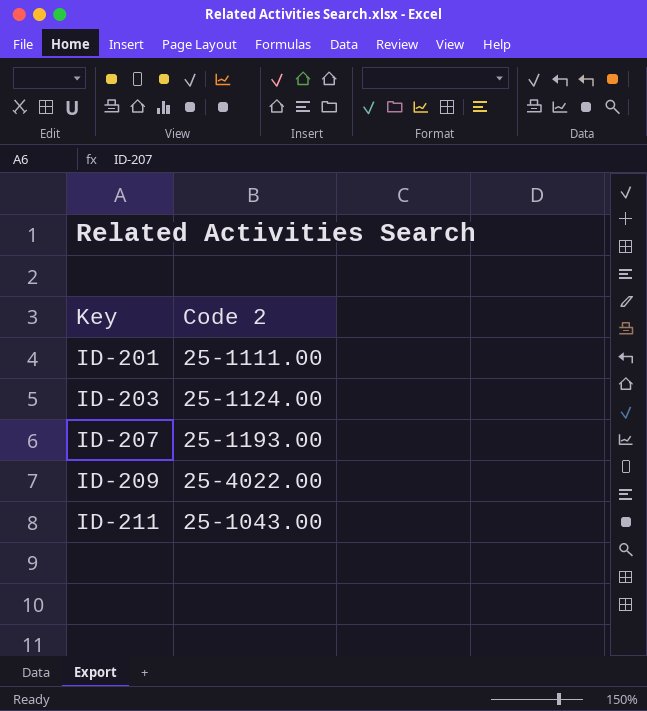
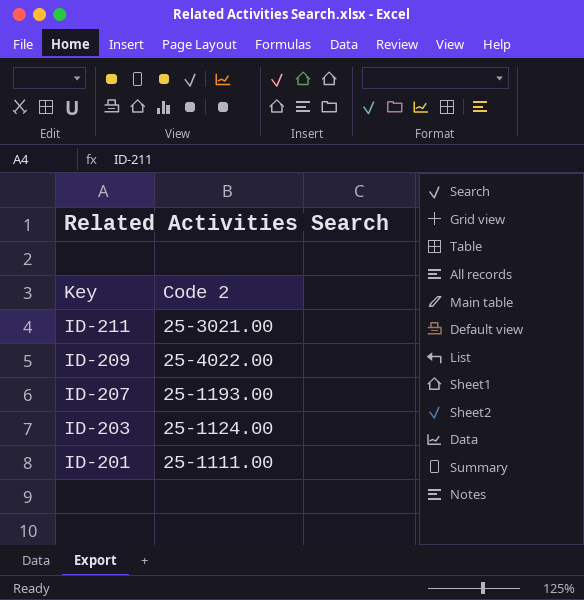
row order: Key ascending -> Key descending
ID-211 | Code 2: 25-1043.00 -> 25-3021.00

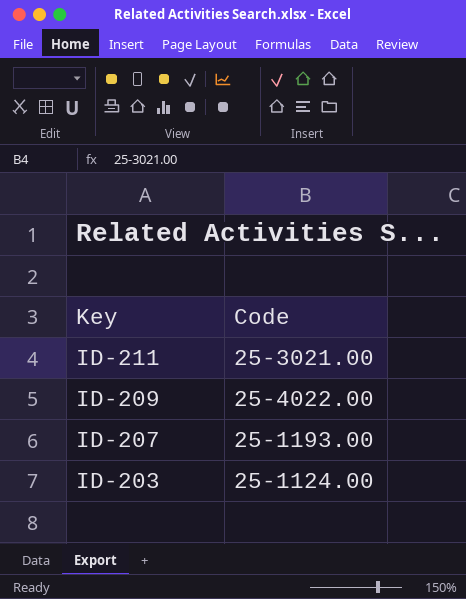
column name: Code 2 -> Code
row ID-201: 25-1111.00 -> none

